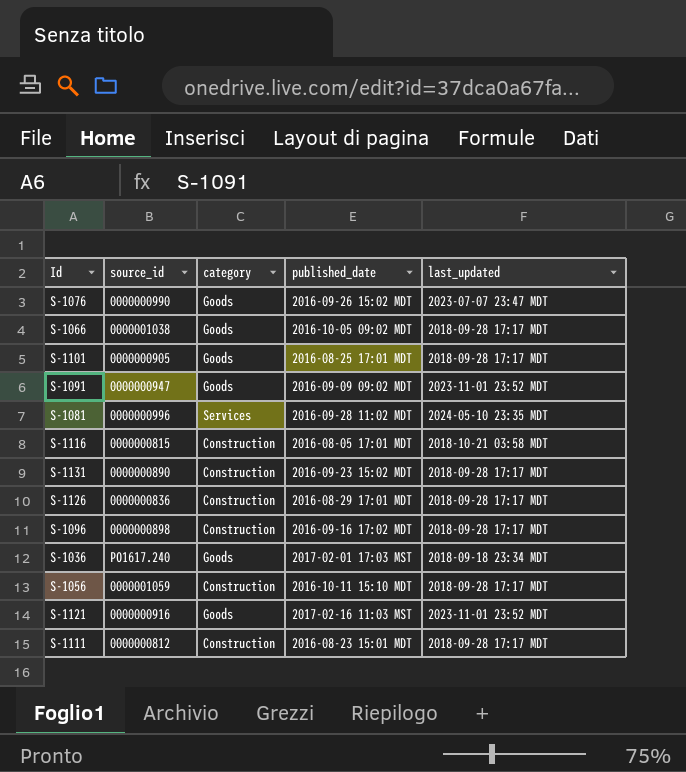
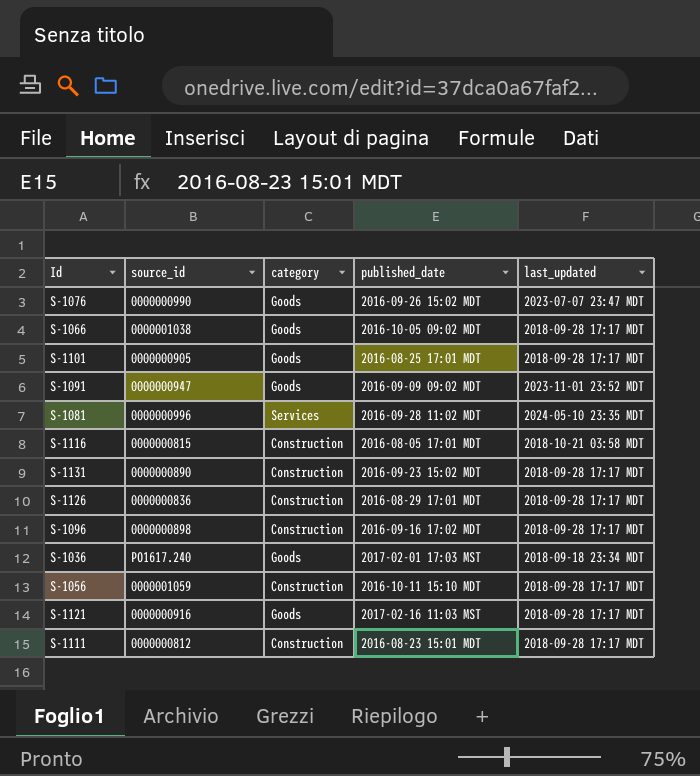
S-1121 | last_updated: 2023-11-01 23:52 MDT -> 2018-09-28 17:17 MDT

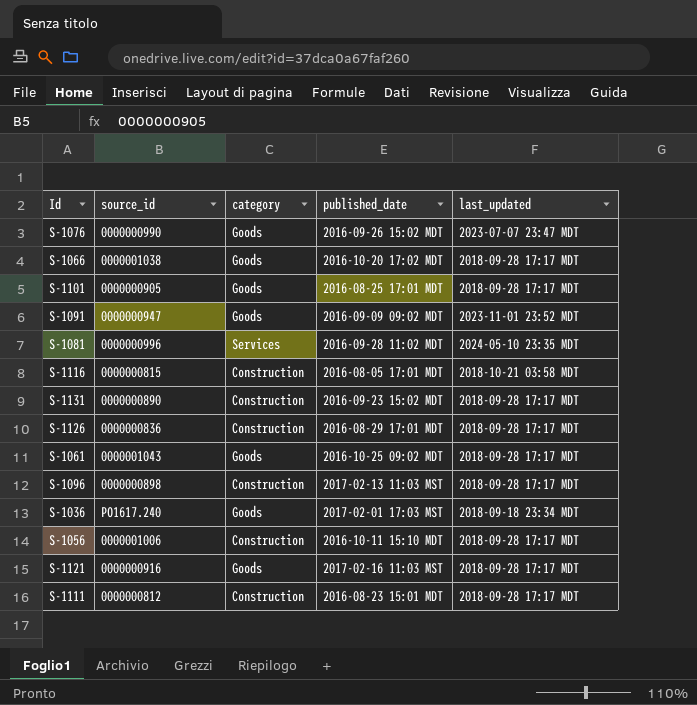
S-1066 | published_date: 2016-10-05 09:02 MDT -> 2016-10-20 17:02 MDT
row S-1061: none -> 0000001043 | Goods | 2016-10-25 09:02 MDT | 2018-09-28 17:17 MDT
S-1096 | published_date: 2016-09-16 17:02 MDT -> 2017-02-13 11:03 MST
S-1056 | source_id: 0000001059 -> 0000001006

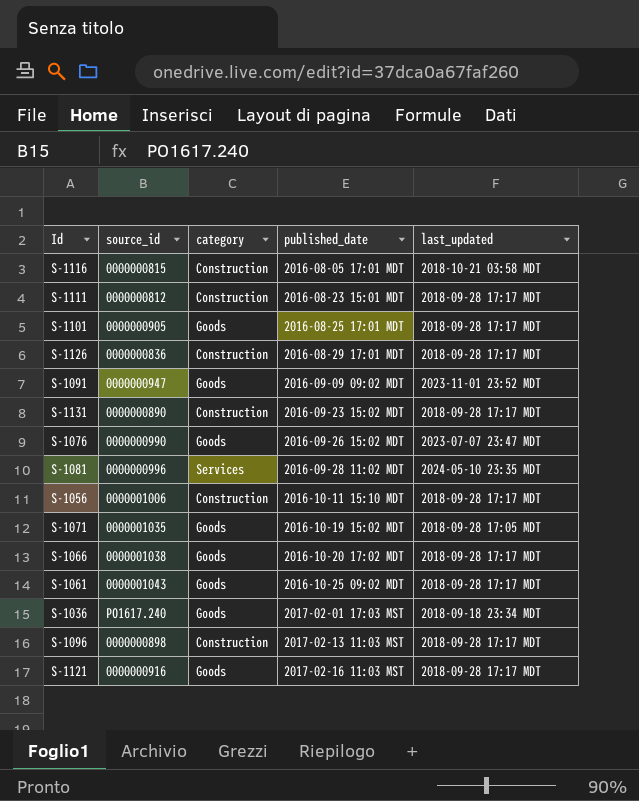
row order: none -> published_date ascending
row S-1071: none -> 0000001035 | Goods | 2016-10-19 15:02 MDT | 2018-09-28 17:05 MDT

